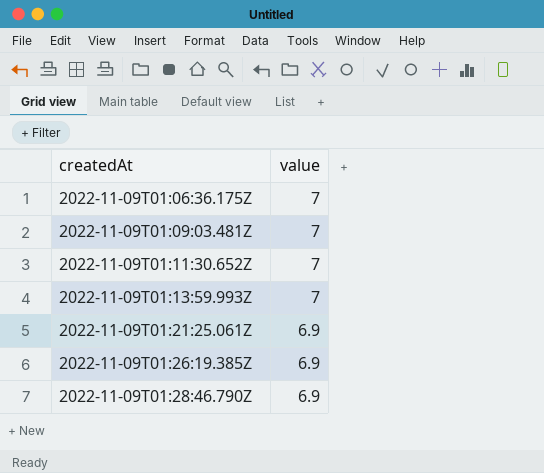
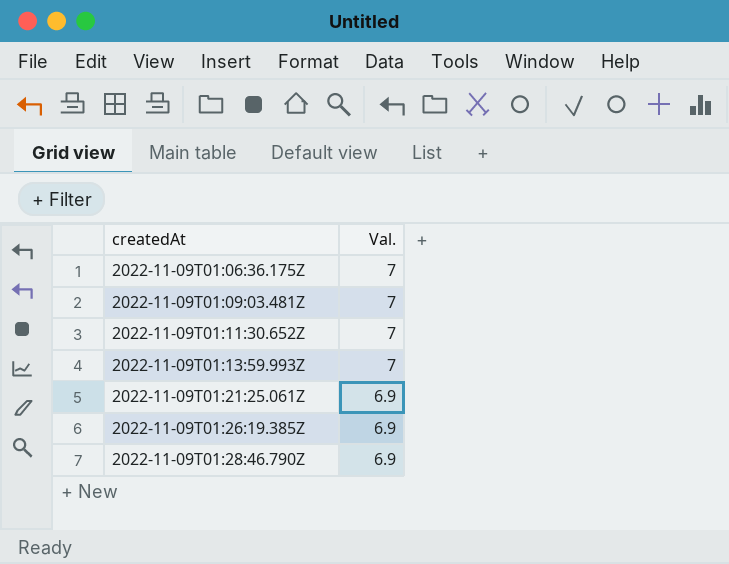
column name: value -> Val.

